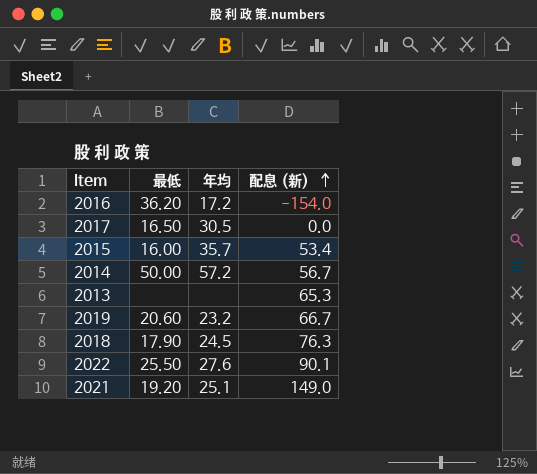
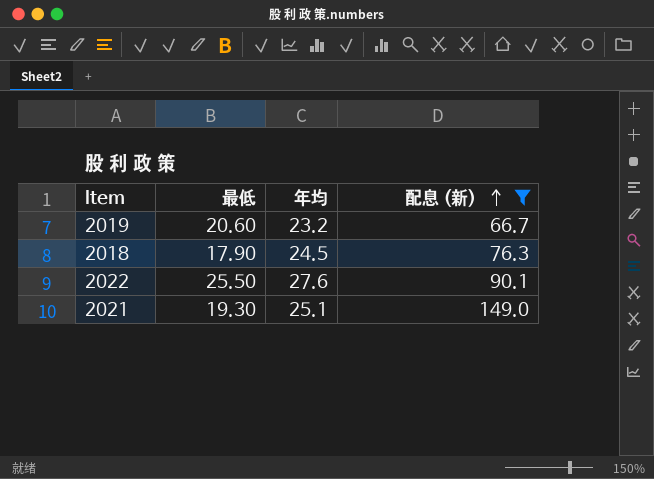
filter: none -> 配息 (新) >= 66.7
2021 | 最低: 19.20 -> 19.30

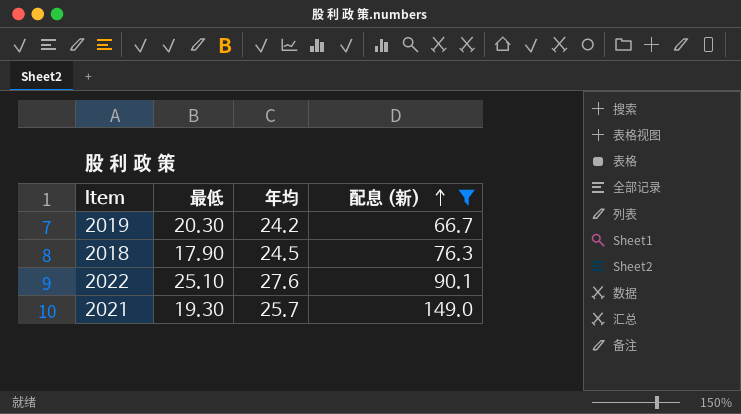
2019 | 最低: 20.60 -> 20.30
2019 | 年均: 23.2 -> 24.2
2022 | 最低: 25.50 -> 25.10
2021 | 年均: 25.1 -> 25.7

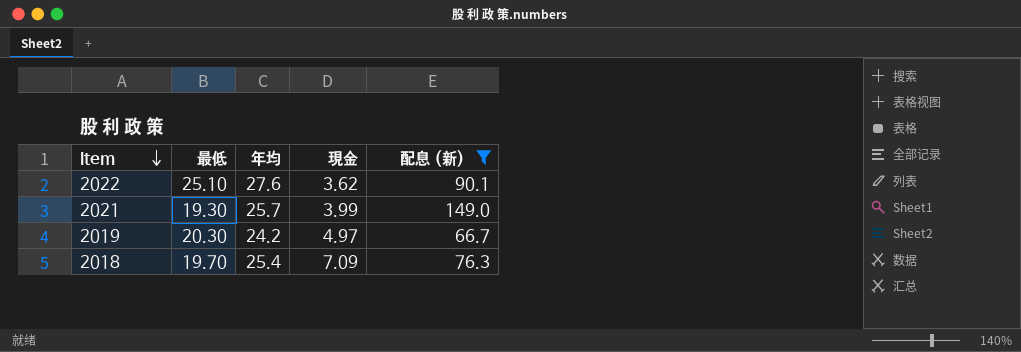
row order: 配息 (新) ascending -> Item descending
column 現金 | position: none -> 4
2018 | 最低: 17.90 -> 19.70
2018 | 年均: 24.5 -> 25.4

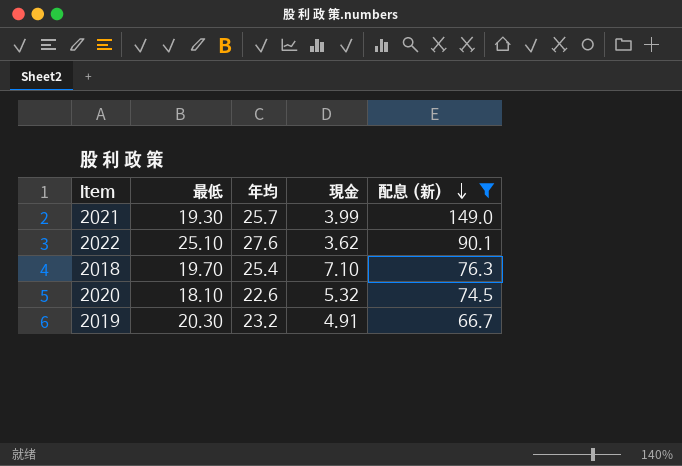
row order: Item descending -> 配息 (新) descending
2018 | 現金: 7.09 -> 7.10
row 2020: none -> 18.10 | 22.6 | 5.32 | 74.5
2019 | 年均: 24.2 -> 23.2
2019 | 現金: 4.97 -> 4.91

